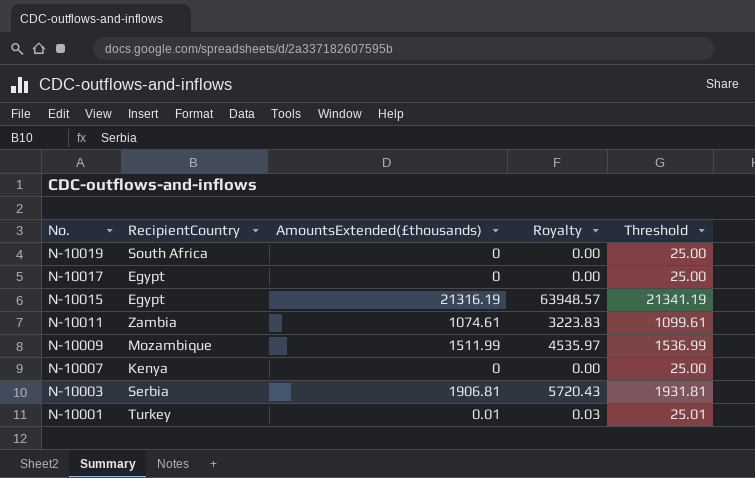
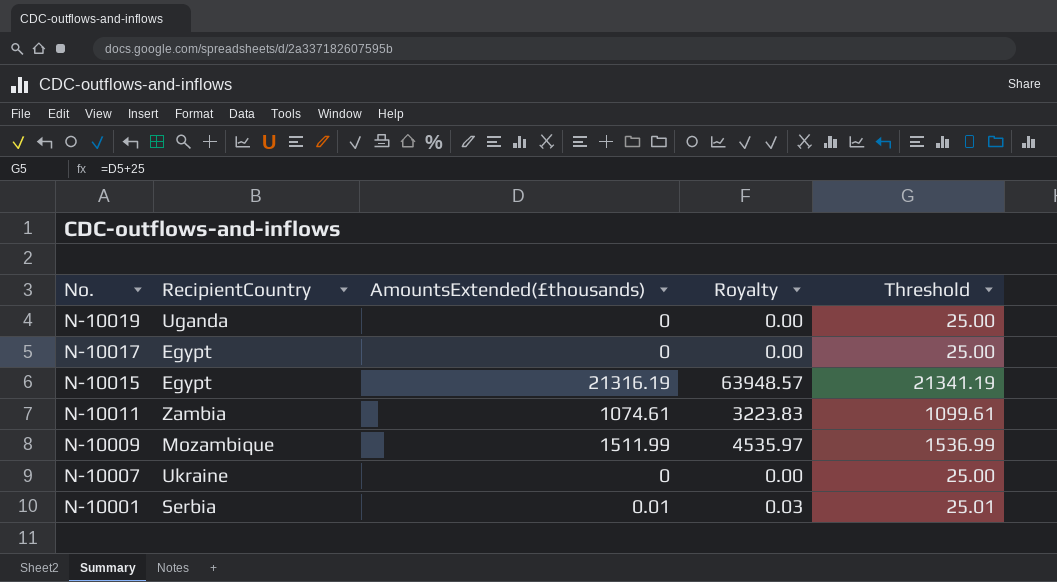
row N-10003: Serbia | 1906.81 | 5720.43 | 1931.81 -> none
N-10019 | RecipientCountry: South Africa -> Uganda
N-10007 | RecipientCountry: Kenya -> Ukraine
N-10001 | RecipientCountry: Turkey -> Serbia

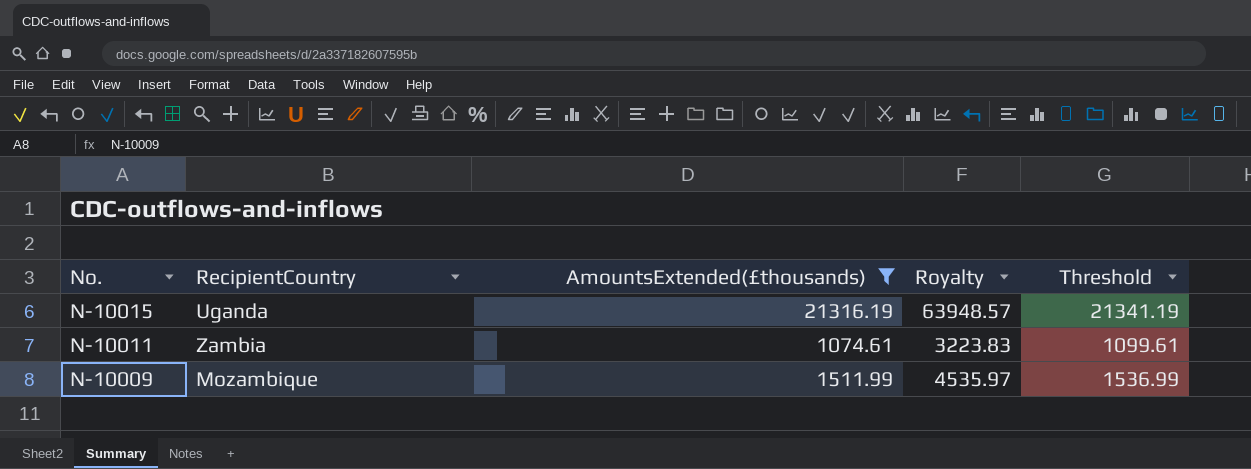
filter: none -> AmountsExtended(£thousands) >= 1074.61
N-10015 | RecipientCountry: Egypt -> Uganda

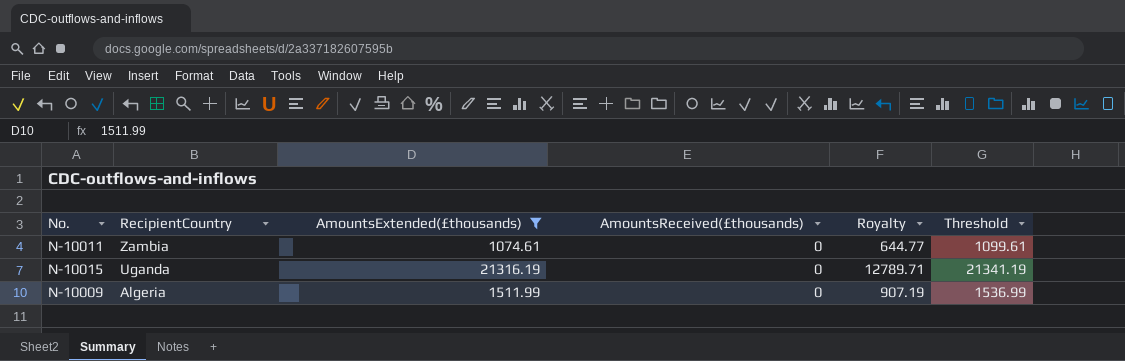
row order: No. descending -> RecipientCountry descending
column AmountsReceived(£thousands) | position: none -> 4
column Royalty | formula: [AmountsExtended(£thousands)] * 3 -> [AmountsExtended(£thousands)] * 0.6
N-10009 | RecipientCountry: Mozambique -> Algeria

